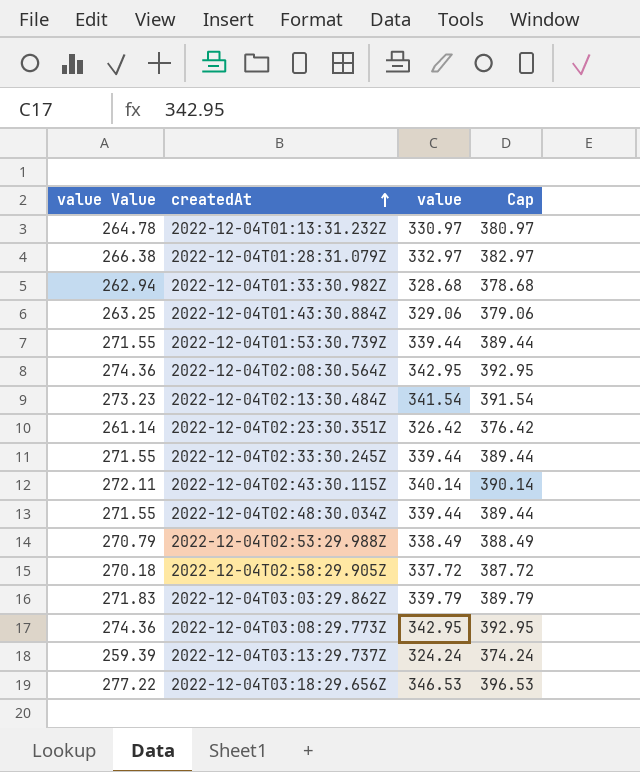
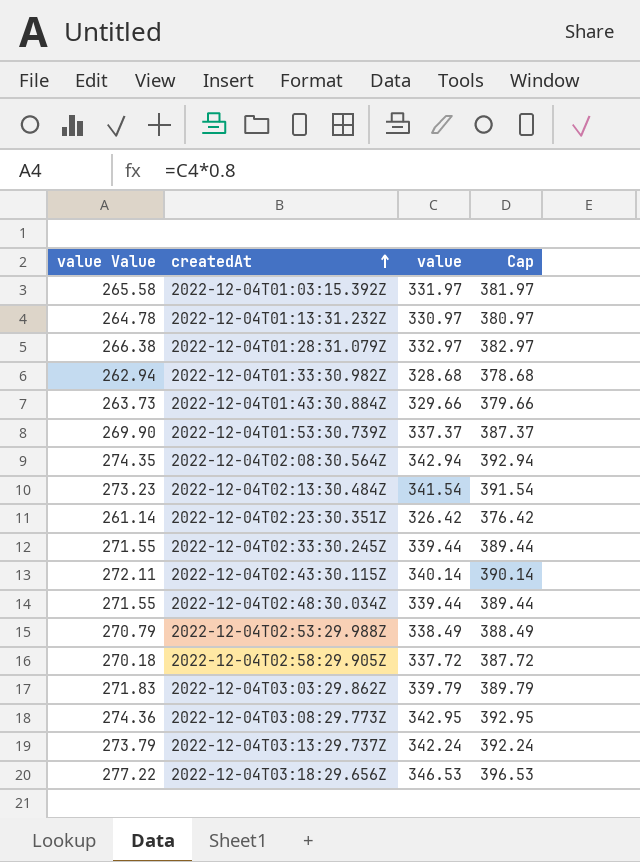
row 2022-12-04T01:03:15.392Z: none -> 265.58 | 331.97 | 381.97
2022-12-04T01:43:30.884Z | value Value: 263.25 -> 263.73
2022-12-04T01:43:30.884Z | value: 329.06 -> 329.66
2022-12-04T01:43:30.884Z | Cap: 379.06 -> 379.66
2022-12-04T01:53:30.739Z | value Value: 271.55 -> 269.90
2022-12-04T01:53:30.739Z | value: 339.44 -> 337.37
2022-12-04T01:53:30.739Z | Cap: 389.44 -> 387.37
2022-12-04T02:08:30.564Z | value Value: 274.36 -> 274.35
2022-12-04T02:08:30.564Z | value: 342.95 -> 342.94
2022-12-04T02:08:30.564Z | Cap: 392.95 -> 392.94
2022-12-04T03:13:29.737Z | value Value: 259.39 -> 273.79
2022-12-04T03:13:29.737Z | value: 324.24 -> 342.24
2022-12-04T03:13:29.737Z | Cap: 374.24 -> 392.24

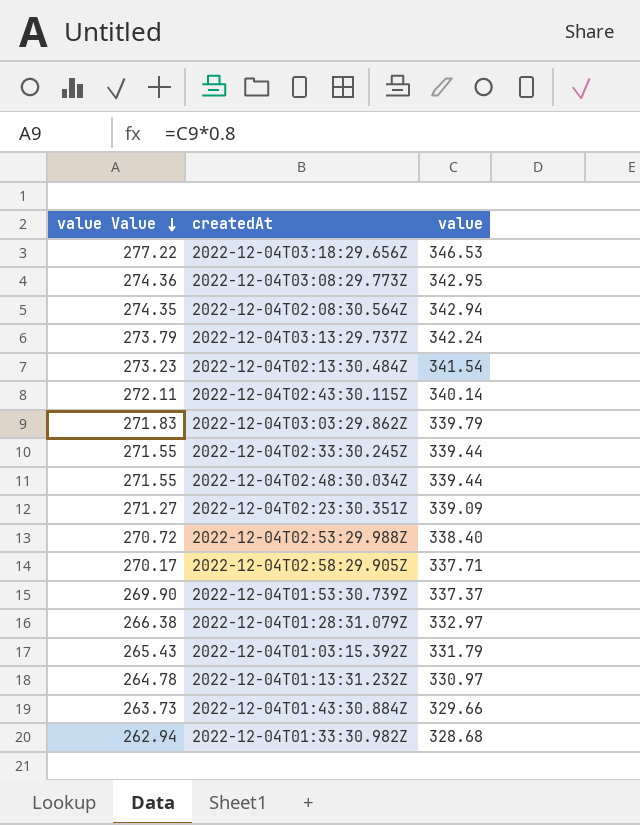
row order: createdAt ascending -> value Value descending
column Cap | formula: [value] + 50 -> none
2022-12-04T02:23:30.351Z | value Value: 261.14 -> 271.27
2022-12-04T02:23:30.351Z | value: 326.42 -> 339.09
2022-12-04T02:53:29.988Z | value Value: 270.79 -> 270.72
2022-12-04T02:53:29.988Z | value: 338.49 -> 338.40
2022-12-04T02:58:29.905Z | value Value: 270.18 -> 270.17
2022-12-04T02:58:29.905Z | value: 337.72 -> 337.71
2022-12-04T01:03:15.392Z | value Value: 265.58 -> 265.43
2022-12-04T01:03:15.392Z | value: 331.97 -> 331.79

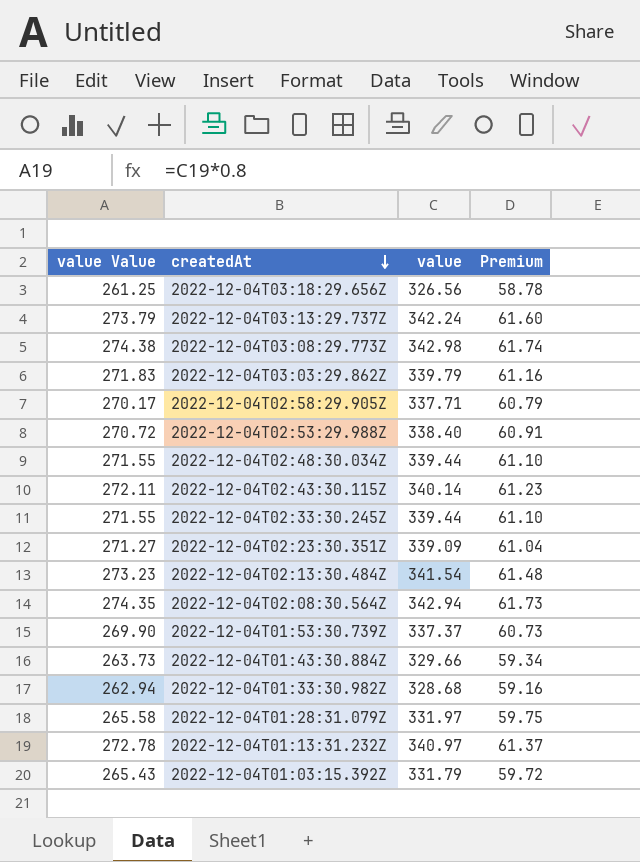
row order: value Value descending -> createdAt descending
column Premium | formula: none -> [value] * 0.18
2022-12-04T03:18:29.656Z | value Value: 277.22 -> 261.25
2022-12-04T03:18:29.656Z | value: 346.53 -> 326.56
2022-12-04T03:08:29.773Z | value Value: 274.36 -> 274.38
2022-12-04T03:08:29.773Z | value: 342.95 -> 342.98
2022-12-04T01:28:31.079Z | value Value: 266.38 -> 265.58
2022-12-04T01:28:31.079Z | value: 332.97 -> 331.97
2022-12-04T01:13:31.232Z | value Value: 264.78 -> 272.78
2022-12-04T01:13:31.232Z | value: 330.97 -> 340.97

